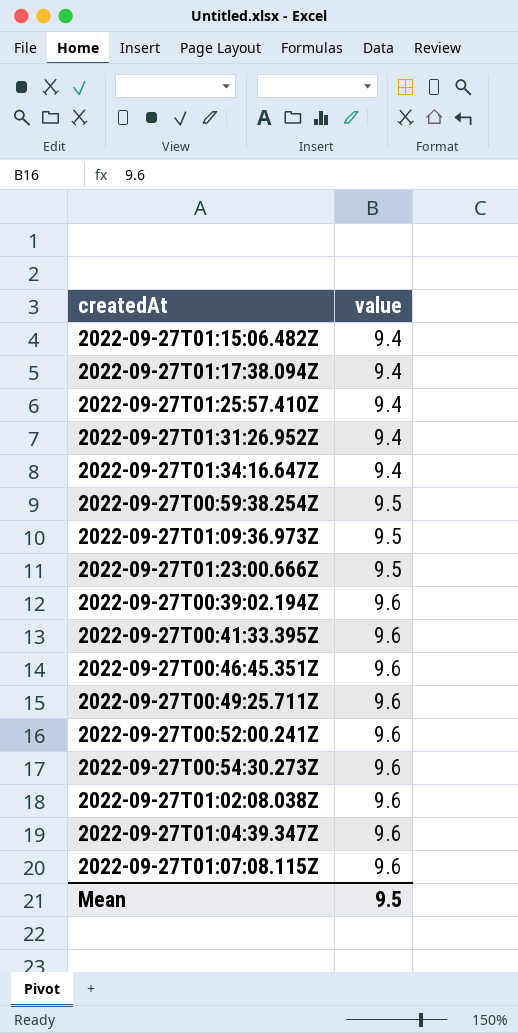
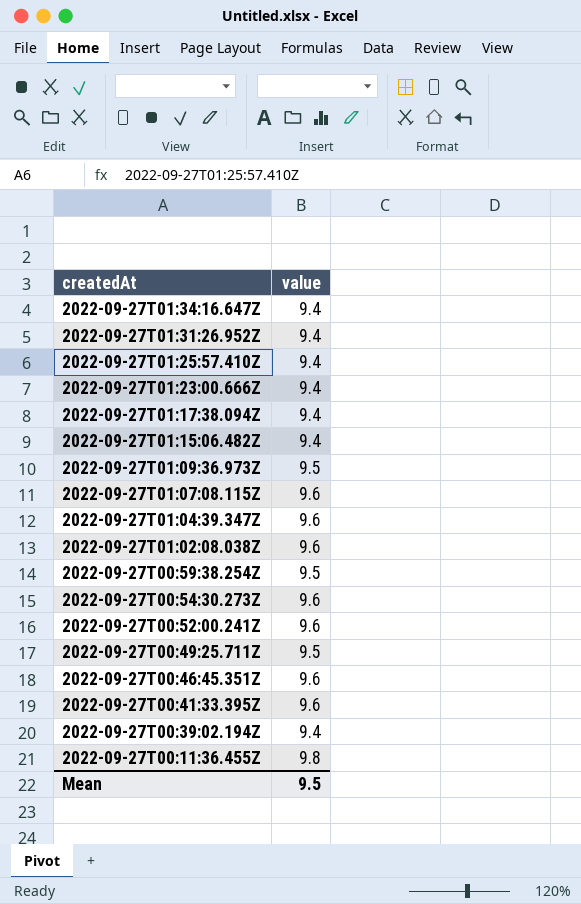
row order: value ascending -> createdAt descending
2022-09-27T01:23:00.666Z | value: 9.5 -> 9.4
2022-09-27T00:49:25.711Z | value: 9.6 -> 9.5
2022-09-27T00:39:02.194Z | value: 9.6 -> 9.4
row 2022-09-27T00:11:36.455Z: none -> 9.8

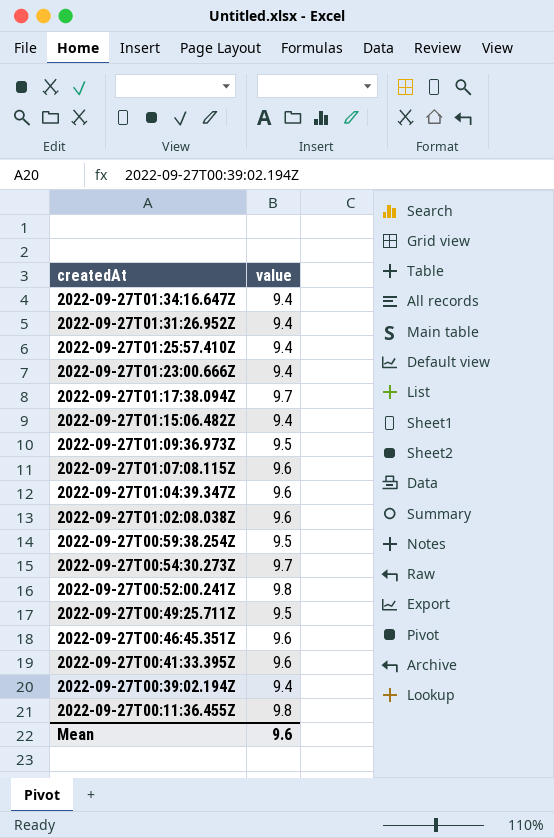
2022-09-27T01:17:38.094Z | value: 9.4 -> 9.7
2022-09-27T00:54:30.273Z | value: 9.6 -> 9.7
2022-09-27T00:52:00.241Z | value: 9.6 -> 9.8
Mean | value: 9.5 -> 9.6

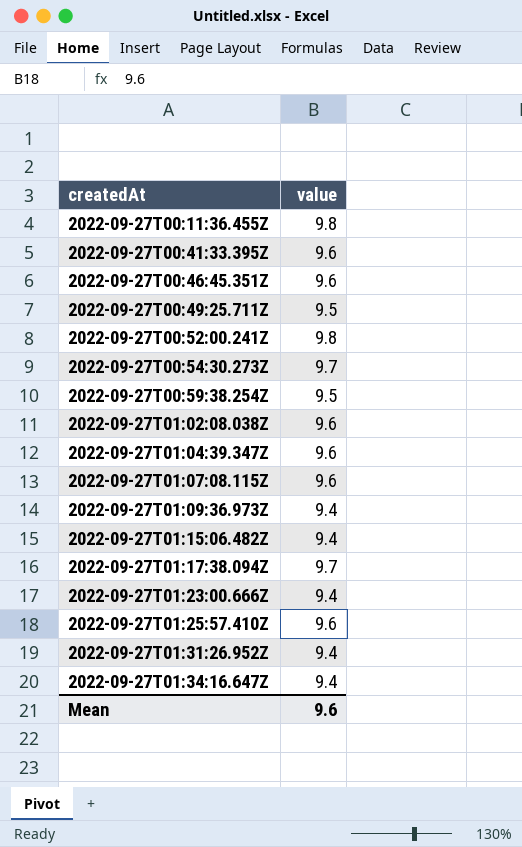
row order: createdAt descending -> createdAt ascending
row 2022-09-27T00:39:02.194Z: 9.4 -> none
2022-09-27T01:09:36.973Z | value: 9.5 -> 9.4
2022-09-27T01:25:57.410Z | value: 9.4 -> 9.6

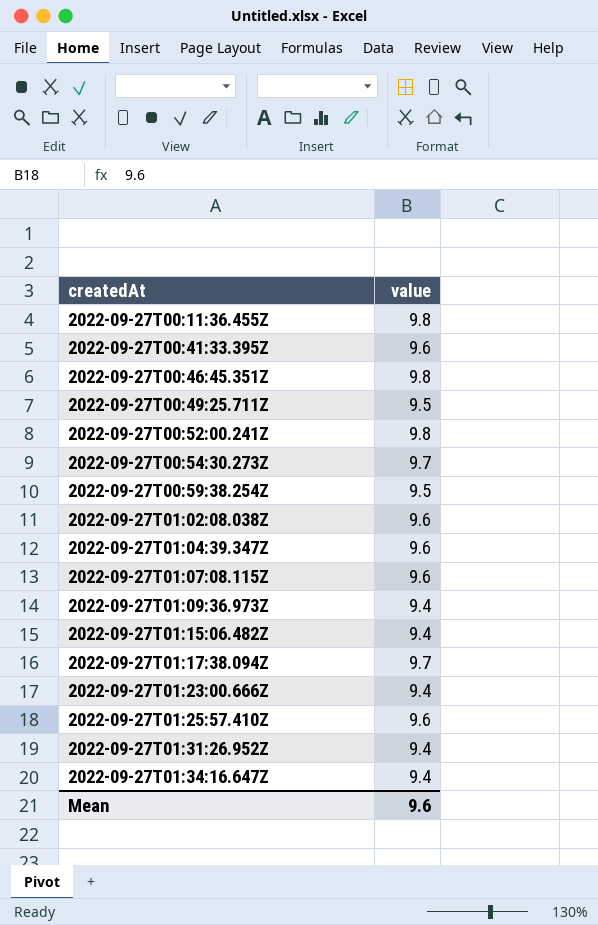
2022-09-27T00:46:45.351Z | value: 9.6 -> 9.8

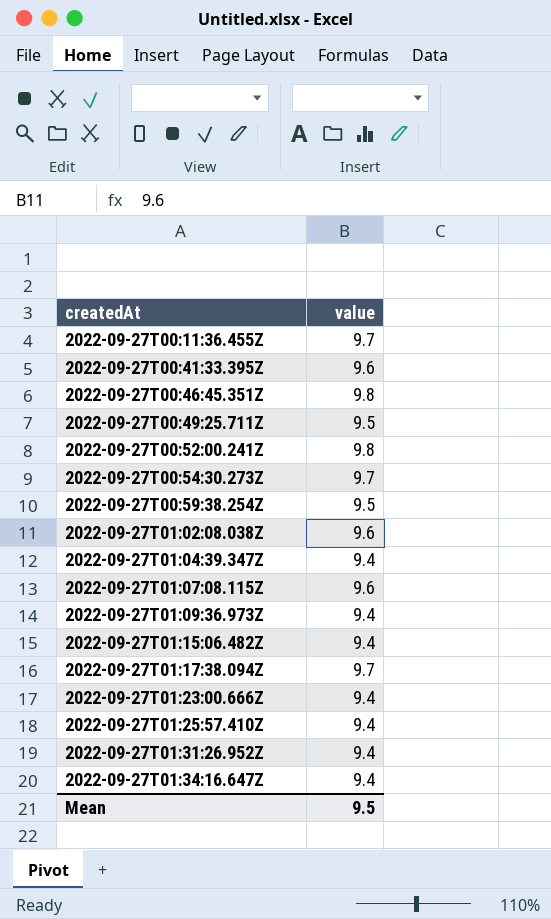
2022-09-27T00:11:36.455Z | value: 9.8 -> 9.7
2022-09-27T01:04:39.347Z | value: 9.6 -> 9.4
2022-09-27T01:25:57.410Z | value: 9.6 -> 9.4
Mean | value: 9.6 -> 9.5

